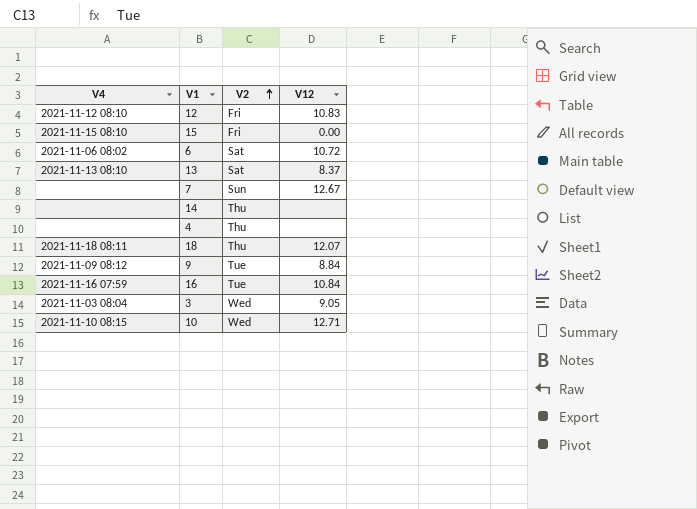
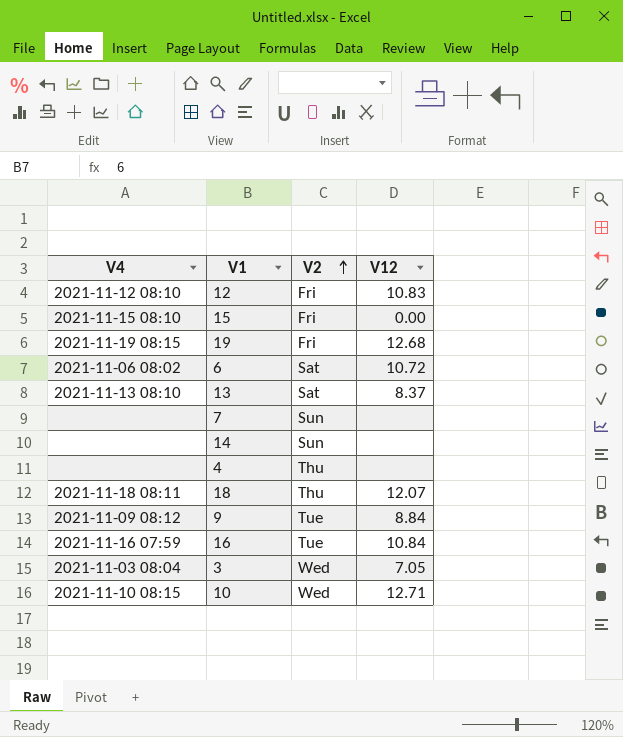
row 19: none -> 2021-11-19 08:15 | Fri | 12.68
7 | V12: 12.67 -> none
14 | V2: Thu -> Sun
3 | V12: 9.05 -> 7.05

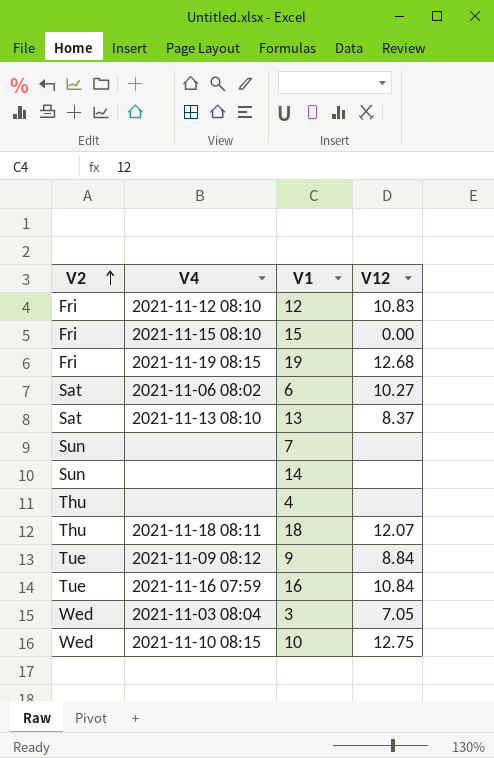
column V2 | position: 3 -> 1
6 | V12: 10.72 -> 10.27
10 | V12: 12.71 -> 12.75

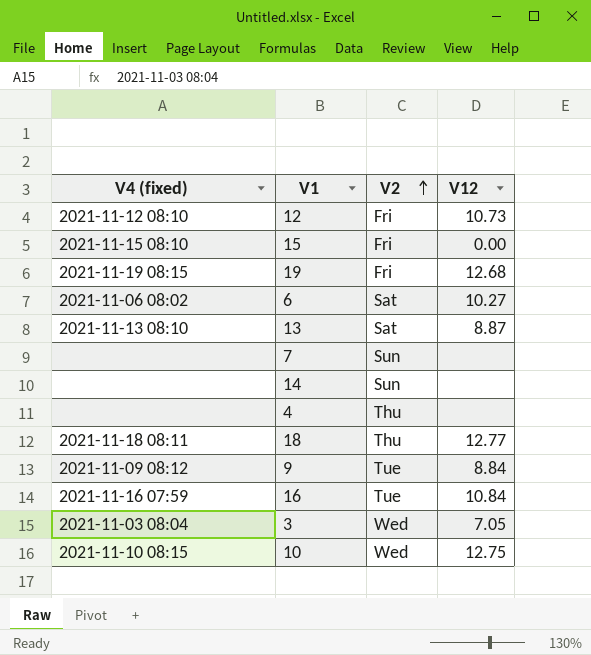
column name: V4 -> V4 (fixed)
column V2 | position: 1 -> 3
12 | V12: 10.83 -> 10.73
13 | V12: 8.37 -> 8.87
18 | V12: 12.07 -> 12.77

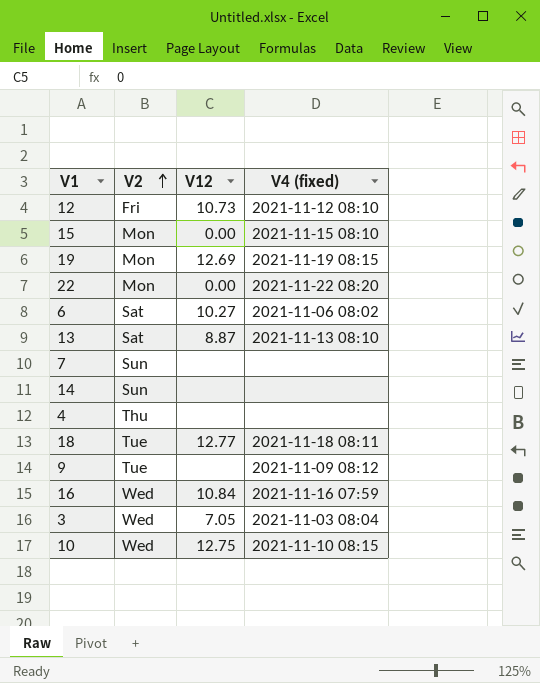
column V4 (fixed) | position: 1 -> 4
15 | V2: Fri -> Mon
19 | V2: Fri -> Mon
19 | V12: 12.68 -> 12.69
row 22: none -> Mon | 0.00 | 2021-11-22 08:20
18 | V2: Thu -> Tue
9 | V12: 8.84 -> none
16 | V2: Tue -> Wed

